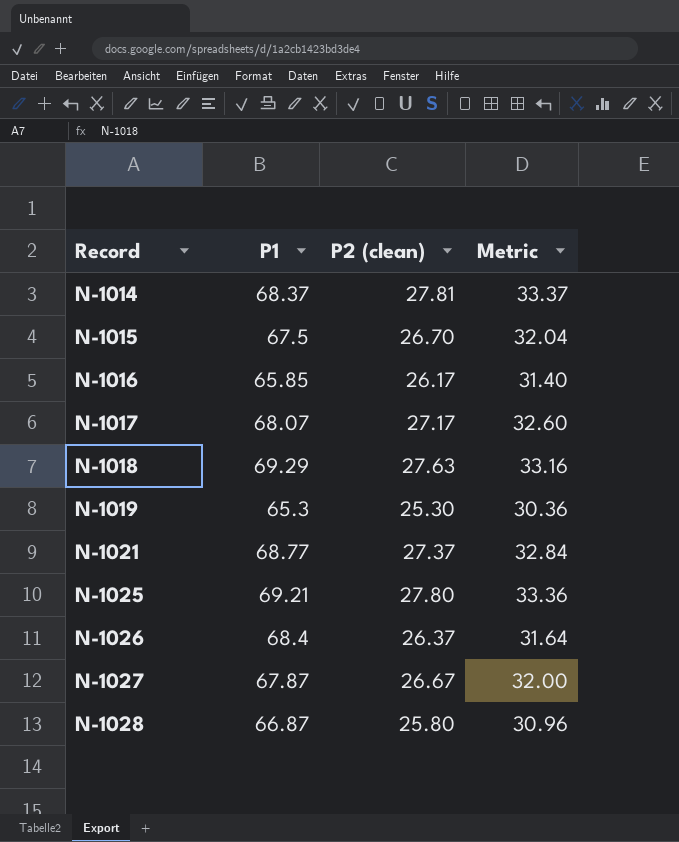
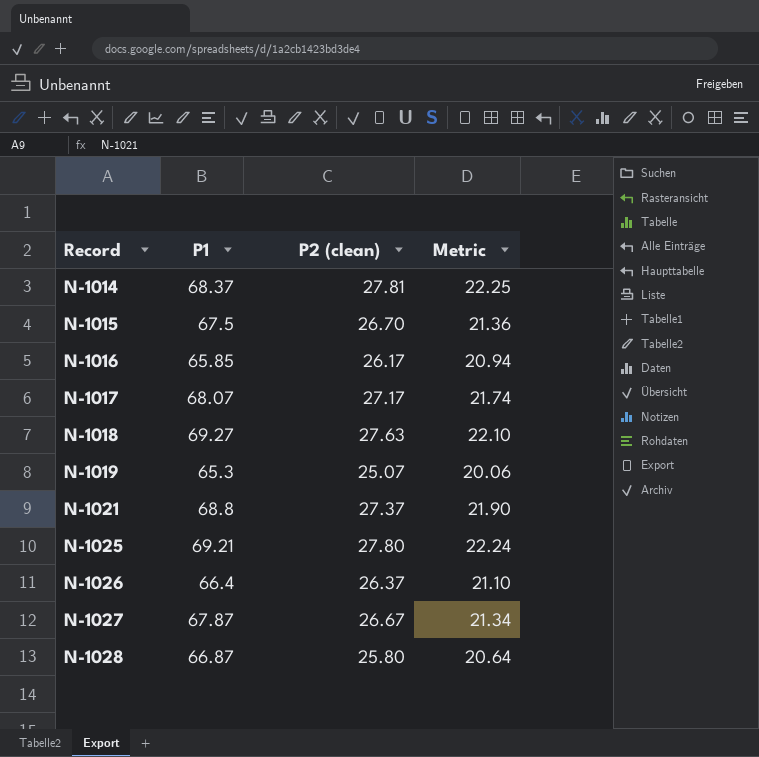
column Metric | formula: [P2 (clean)] * 1.2 -> [P2 (clean)] * 0.8
N-1018 | P1: 69.29 -> 69.27
N-1019 | P2 (clean): 25.30 -> 25.07
N-1021 | P1: 68.77 -> 68.8
N-1026 | P1: 68.4 -> 66.4

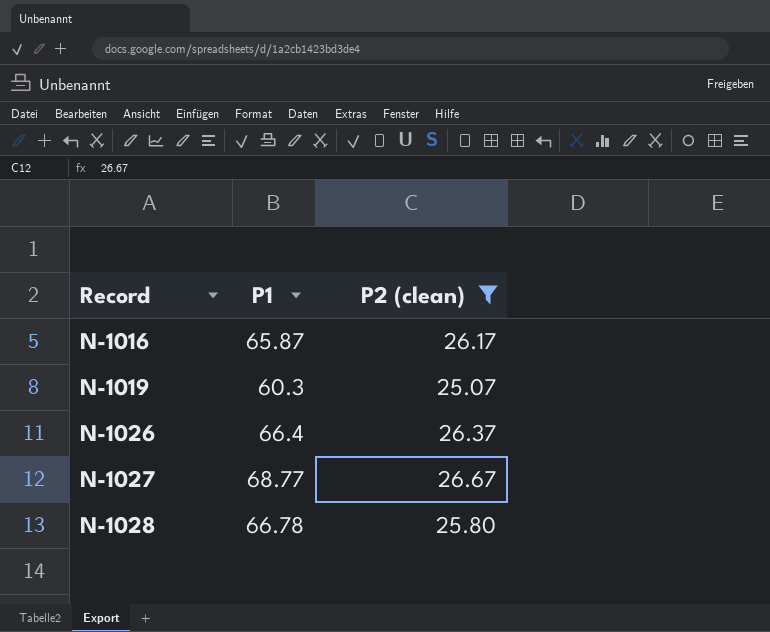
filter: none -> P2 (clean) <= 26.67
column Metric | formula: [P2 (clean)] * 0.8 -> none
N-1016 | P1: 65.85 -> 65.87
N-1019 | P1: 65.3 -> 60.3
N-1027 | P1: 67.87 -> 68.77
N-1028 | P1: 66.87 -> 66.78

